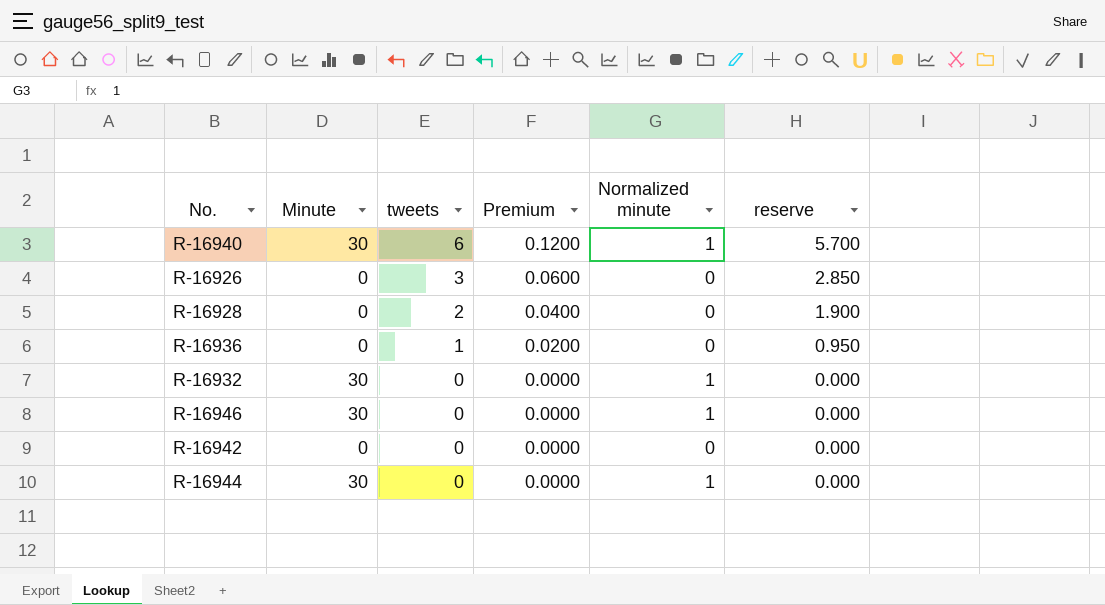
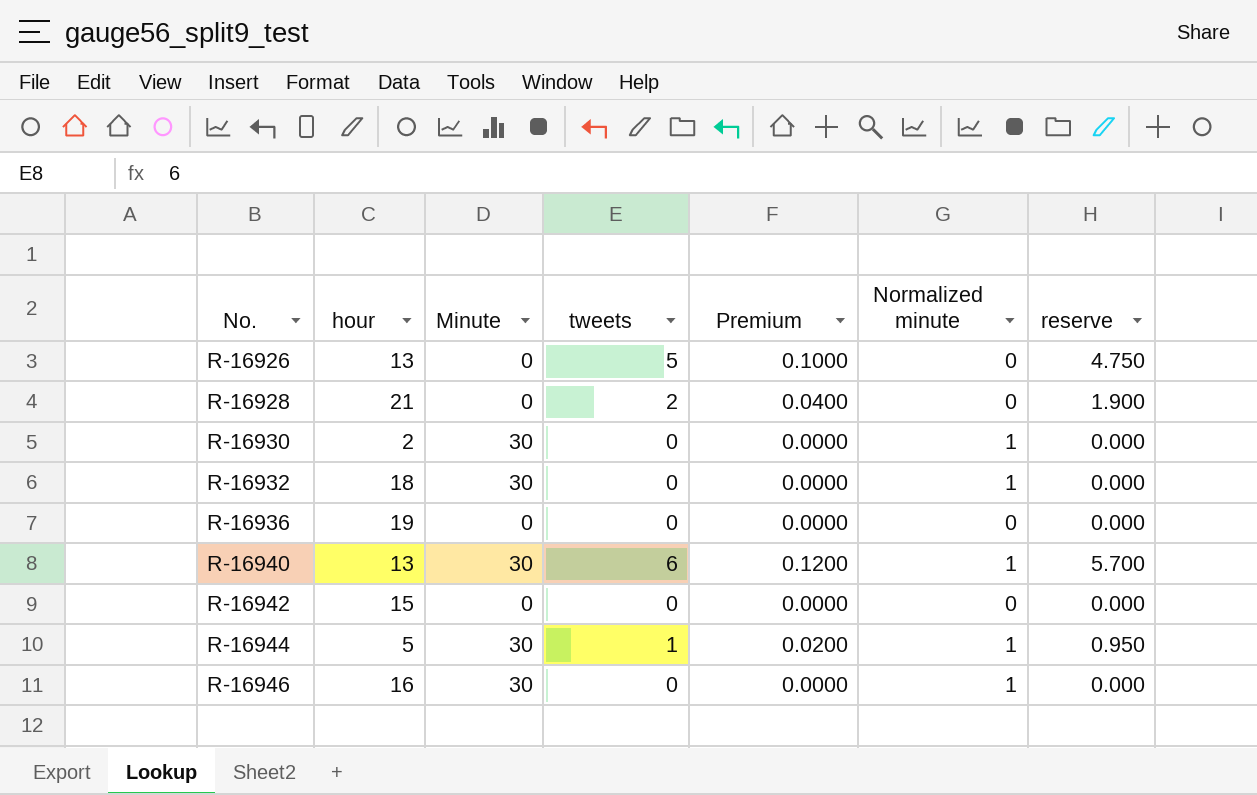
row order: tweets descending -> No. ascending
column hour | position: none -> 2
R-16926 | tweets: 3 -> 5
R-16926 | Premium: 0.0600 -> 0.1000
R-16926 | reserve: 2.850 -> 4.750
row R-16930: none -> 2 | 30 | 0 | 0.0000 | 1 | 0.000
R-16936 | tweets: 1 -> 0
R-16936 | Premium: 0.0200 -> 0.0000
R-16936 | reserve: 0.950 -> 0.000
R-16944 | tweets: 0 -> 1
R-16944 | Premium: 0.0000 -> 0.0200
R-16944 | reserve: 0.000 -> 0.950

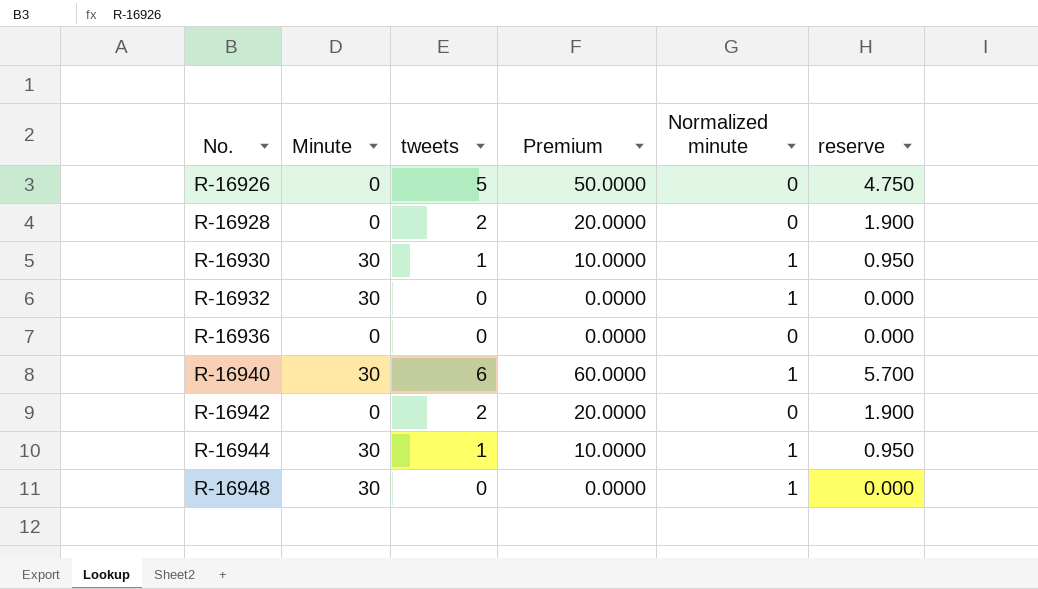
column hour | position: 2 -> none
column Premium | formula: [tweets] * 0.02 -> [tweets] * 10
row R-16946: 16 | 30 | 0 | 0.0000 | 1 | 0.000 -> none
R-16930 | tweets: 0 -> 1
R-16930 | reserve: 0.000 -> 0.950
R-16942 | tweets: 0 -> 2
R-16942 | reserve: 0.000 -> 1.900
row R-16948: none -> 30 | 0 | 0.0000 | 1 | 0.000

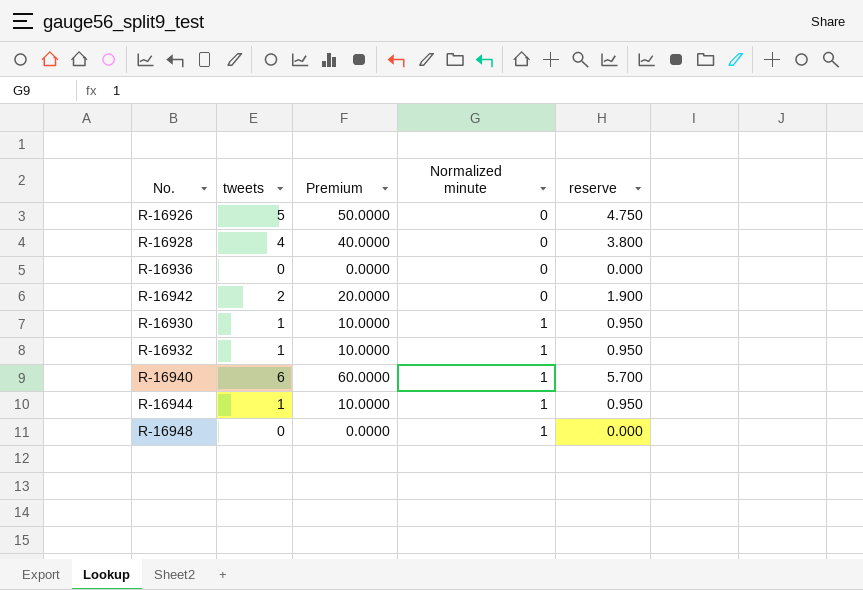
row order: No. ascending -> Normalized minute ascending
column Minute | position: 2 -> none
R-16928 | tweets: 2 -> 4
R-16928 | Premium: 20.0000 -> 40.0000
R-16928 | reserve: 1.900 -> 3.800
R-16932 | tweets: 0 -> 1
R-16932 | Premium: 0.0000 -> 10.0000
R-16932 | reserve: 0.000 -> 0.950

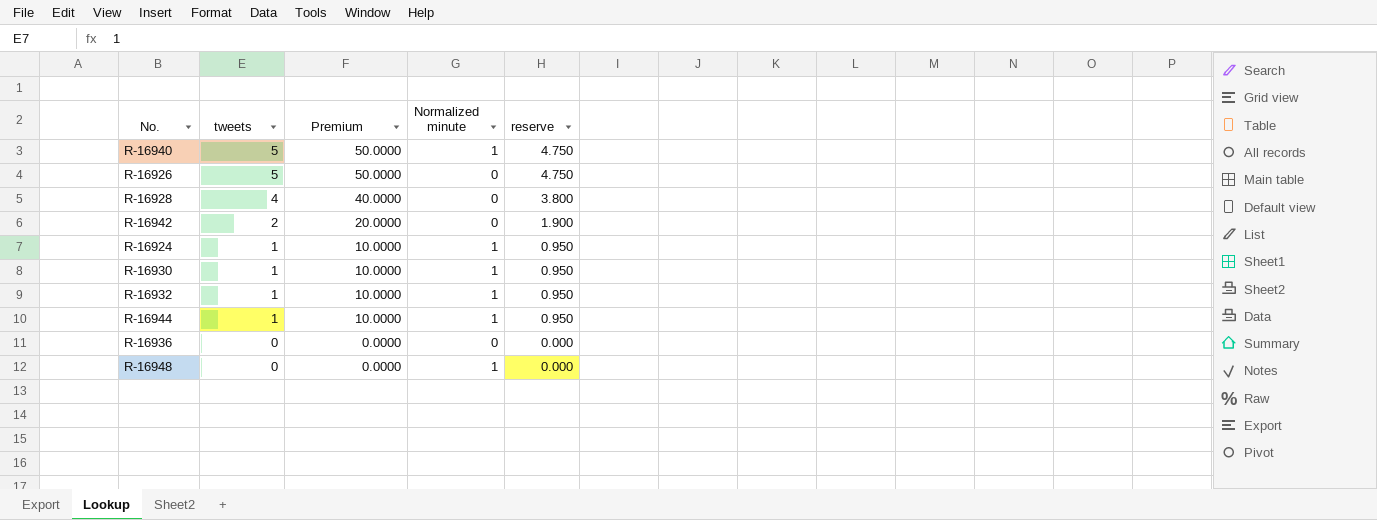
row order: Normalized minute ascending -> tweets descending
R-16940 | tweets: 6 -> 5
R-16940 | Premium: 60.0000 -> 50.0000
R-16940 | reserve: 5.700 -> 4.750
row R-16924: none -> 1 | 10.0000 | 1 | 0.950

